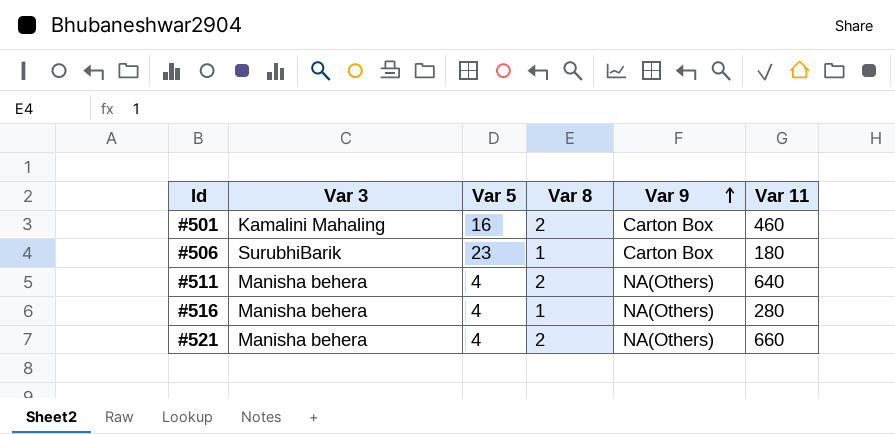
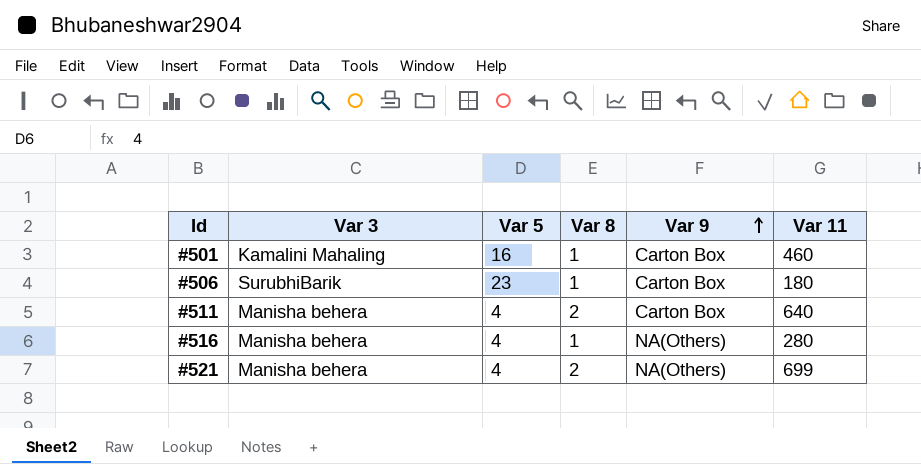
#501 | Var 8: 2 -> 1
#511 | Var 9: NA(Others) -> Carton Box
#521 | Var 11: 660 -> 699

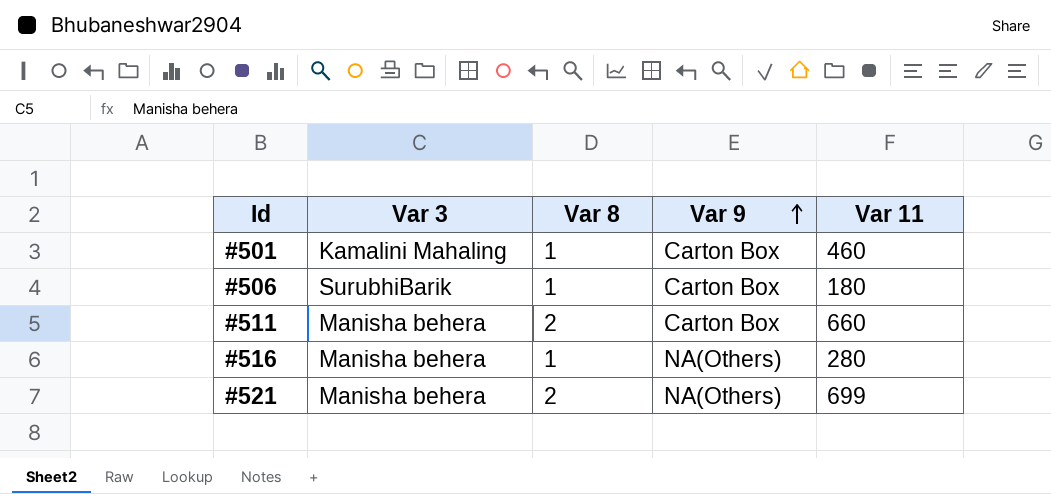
column Var 5 | position: 3 -> none
#511 | Var 11: 640 -> 660

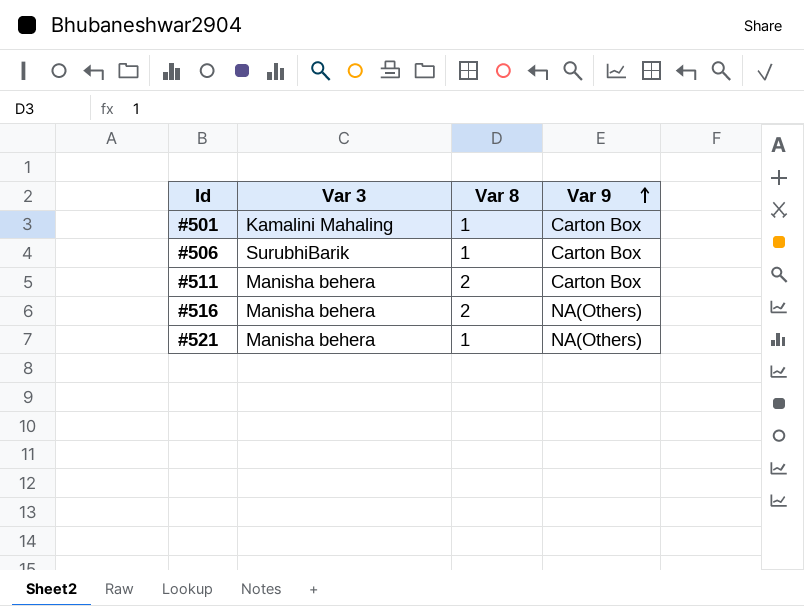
column Var 11 | position: 5 -> none
#516 | Var 8: 1 -> 2
#521 | Var 8: 2 -> 1

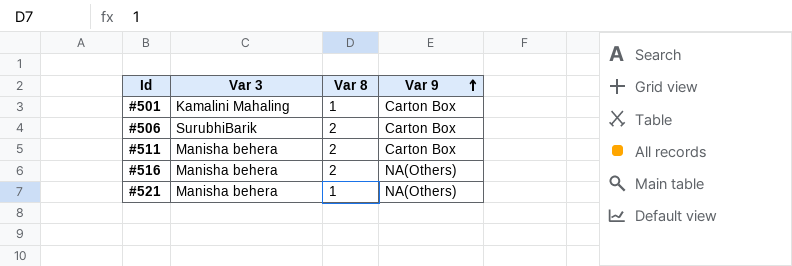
#506 | Var 8: 1 -> 2

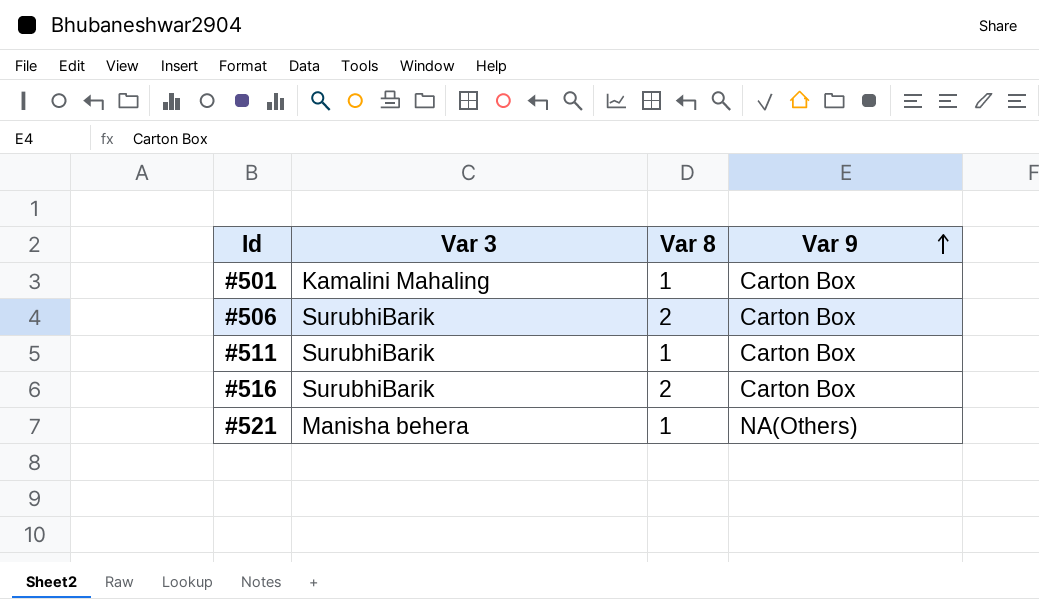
#511 | Var 3: Manisha behera -> SurubhiBarik
#511 | Var 8: 2 -> 1
#516 | Var 3: Manisha behera -> SurubhiBarik
#516 | Var 9: NA(Others) -> Carton Box

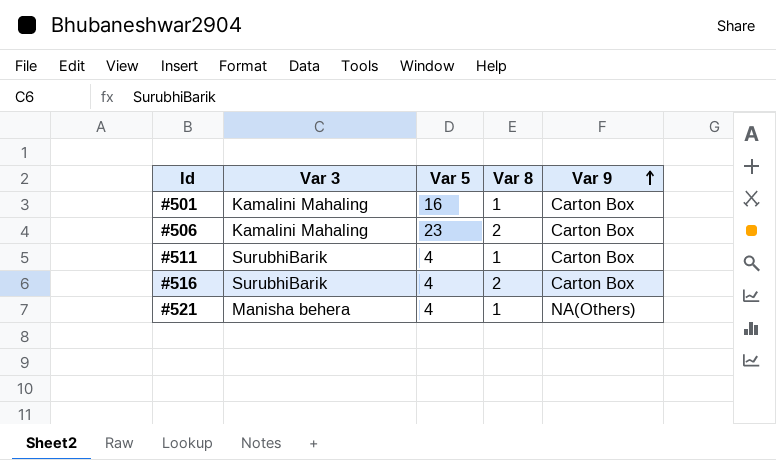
column Var 5 | position: none -> 3
#506 | Var 3: SurubhiBarik -> Kamalini Mahaling

